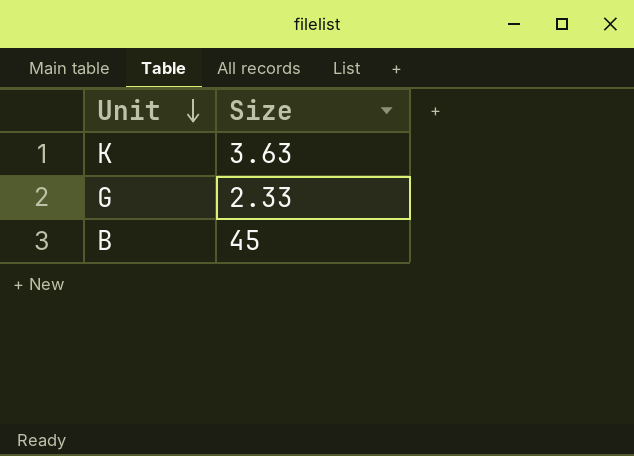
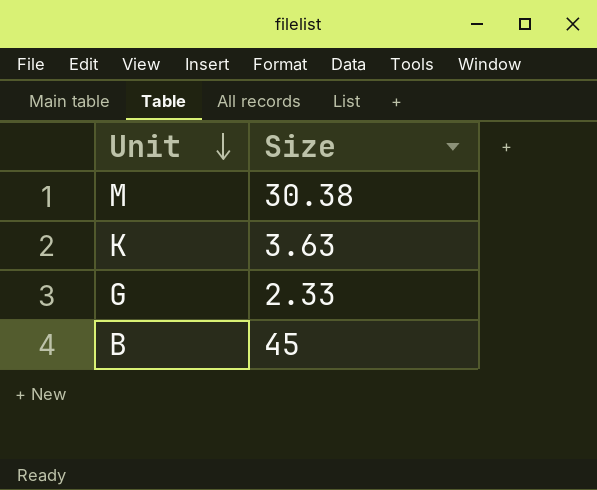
row M: none -> 30.38

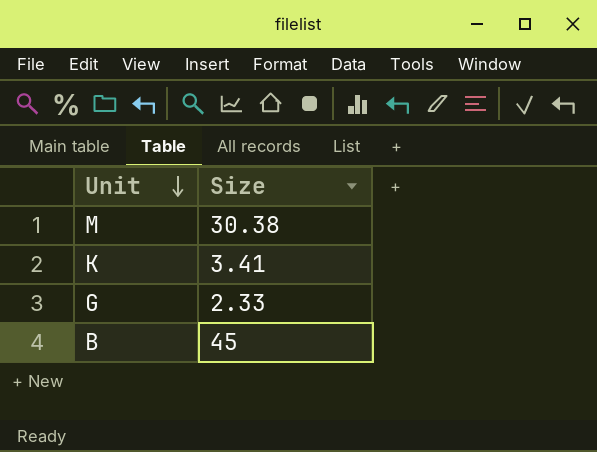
K | Size: 3.63 -> 3.41

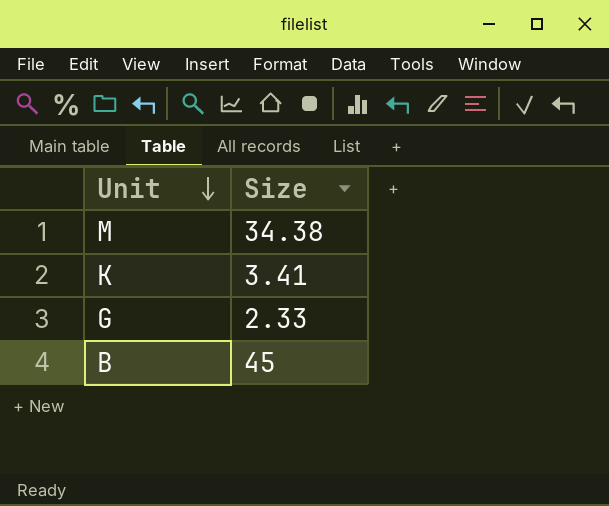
M | Size: 30.38 -> 34.38

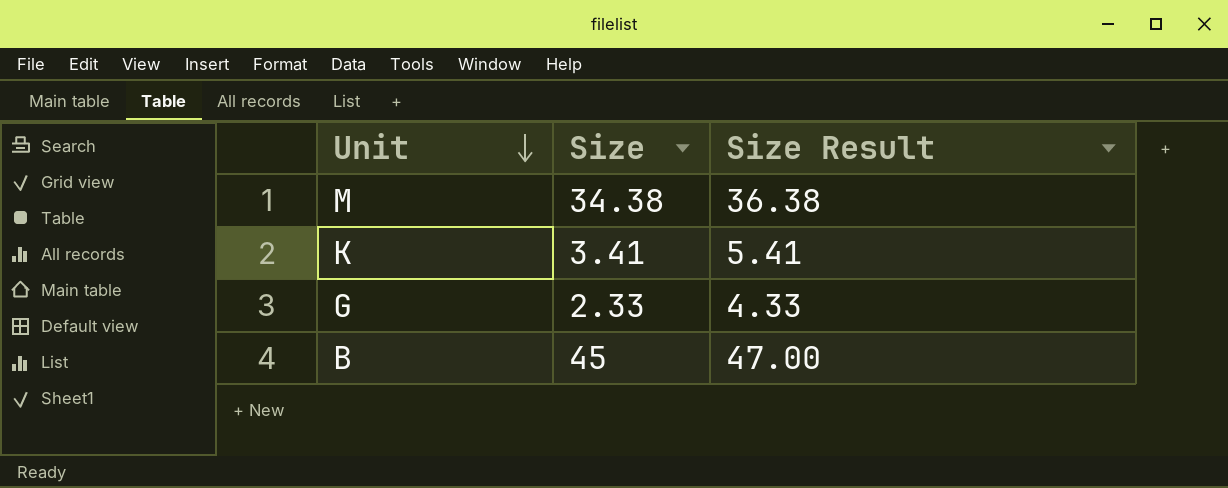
column Size Result | formula: none -> [Size] + 2

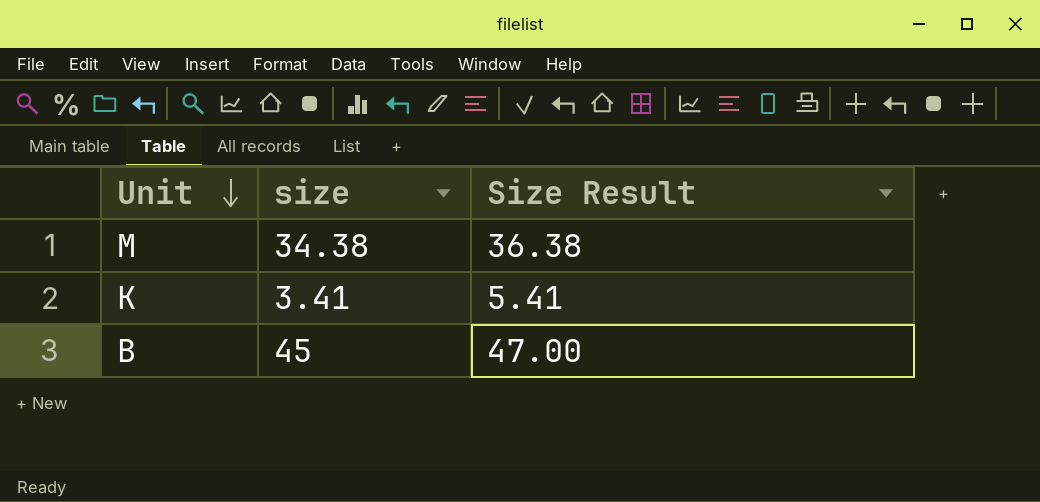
column name: Size -> size
row G: 2.33 | 4.33 -> none

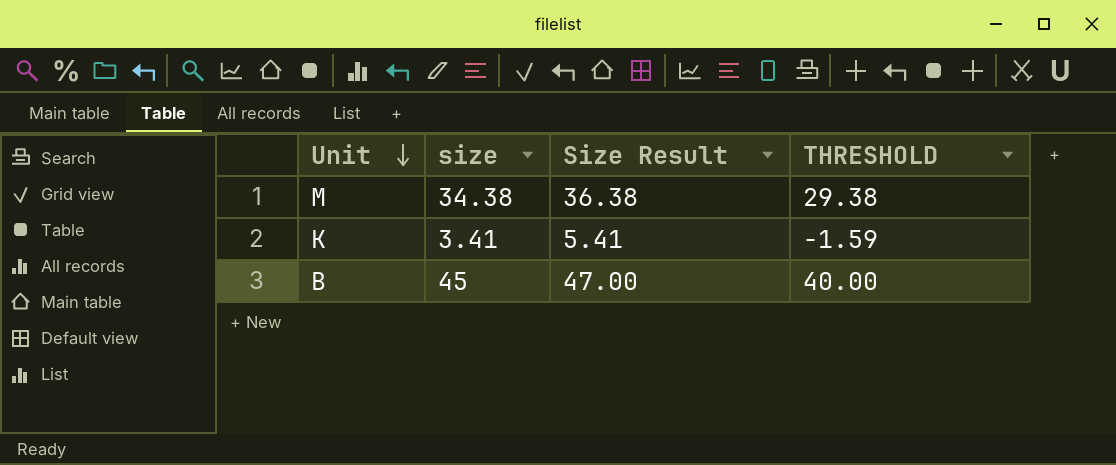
column THRESHOLD | formula: none -> [size] - 5

